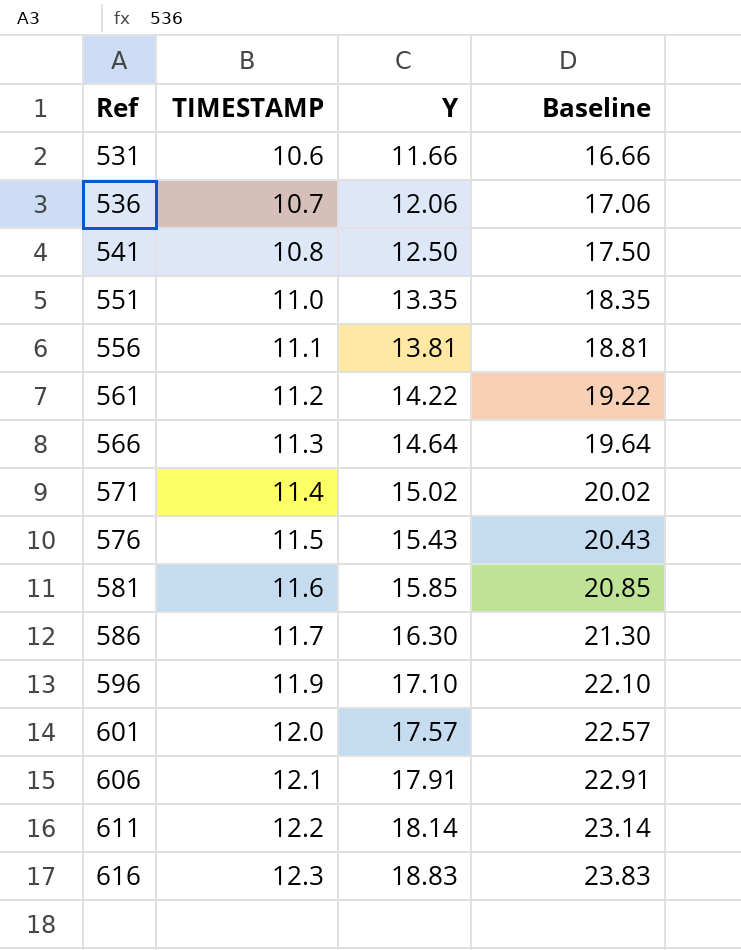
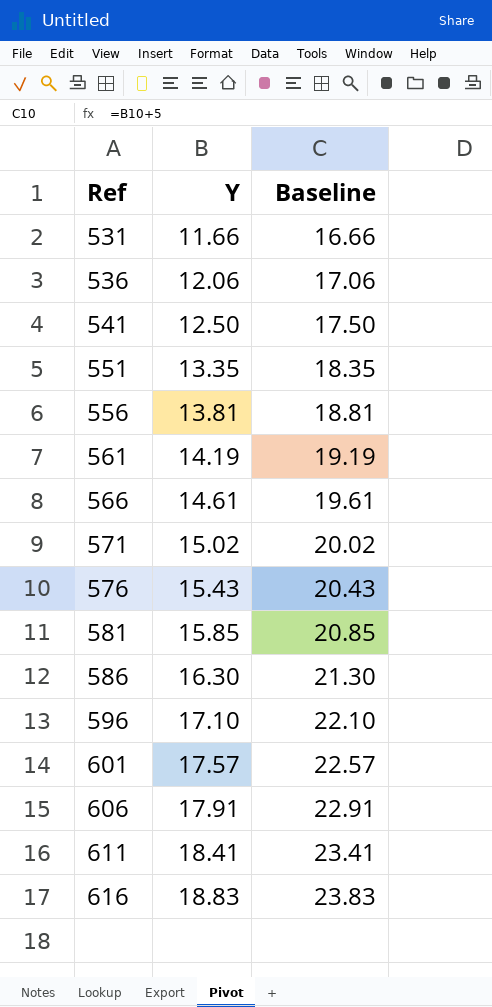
column TIMESTAMP | position: 2 -> none
561 | Y: 14.22 -> 14.19
561 | Baseline: 19.22 -> 19.19
566 | Y: 14.64 -> 14.61
566 | Baseline: 19.64 -> 19.61
611 | Y: 18.14 -> 18.41
611 | Baseline: 23.14 -> 23.41

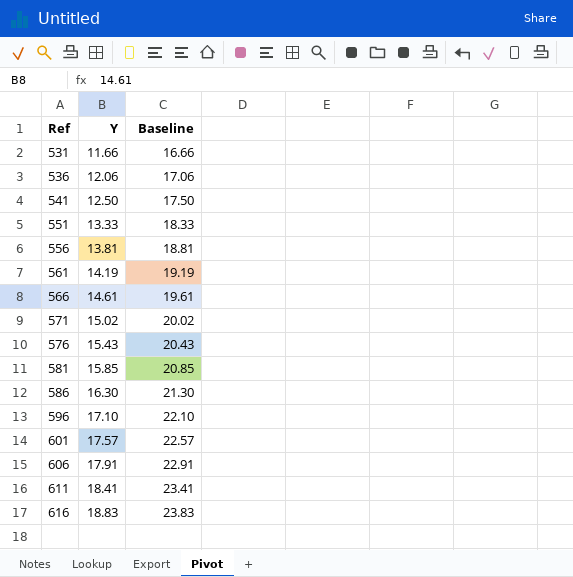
551 | Y: 13.35 -> 13.33
551 | Baseline: 18.35 -> 18.33

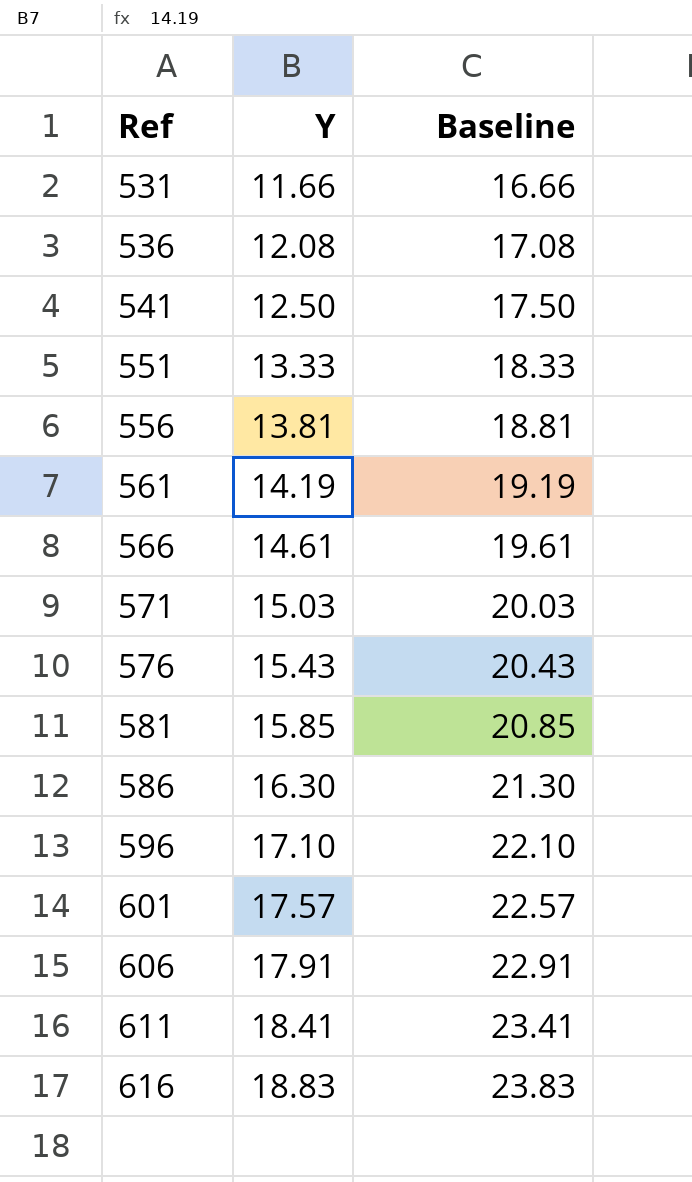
536 | Y: 12.06 -> 12.08
536 | Baseline: 17.06 -> 17.08
571 | Y: 15.02 -> 15.03
571 | Baseline: 20.02 -> 20.03

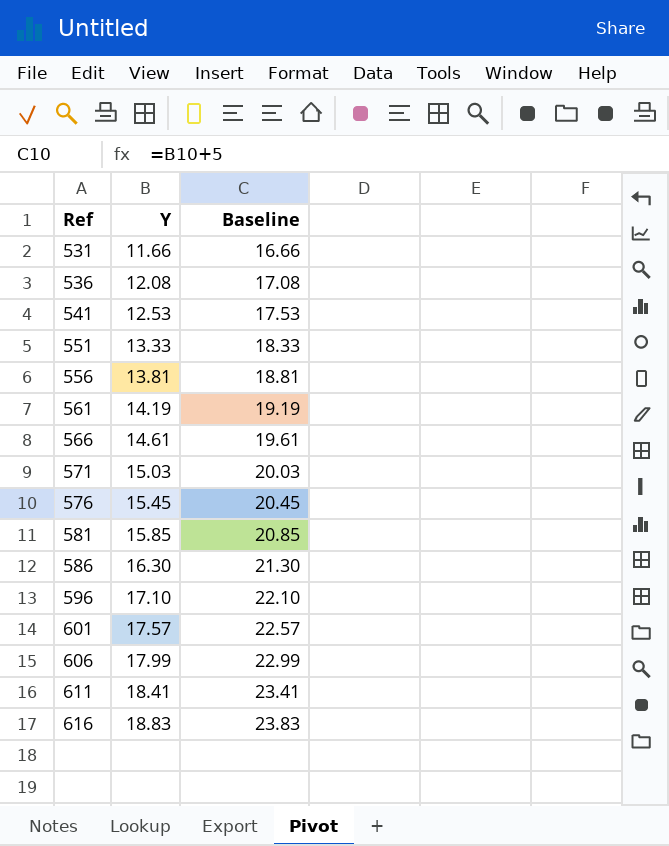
541 | Y: 12.50 -> 12.53
541 | Baseline: 17.50 -> 17.53
576 | Y: 15.43 -> 15.45
576 | Baseline: 20.43 -> 20.45
606 | Y: 17.91 -> 17.99
606 | Baseline: 22.91 -> 22.99

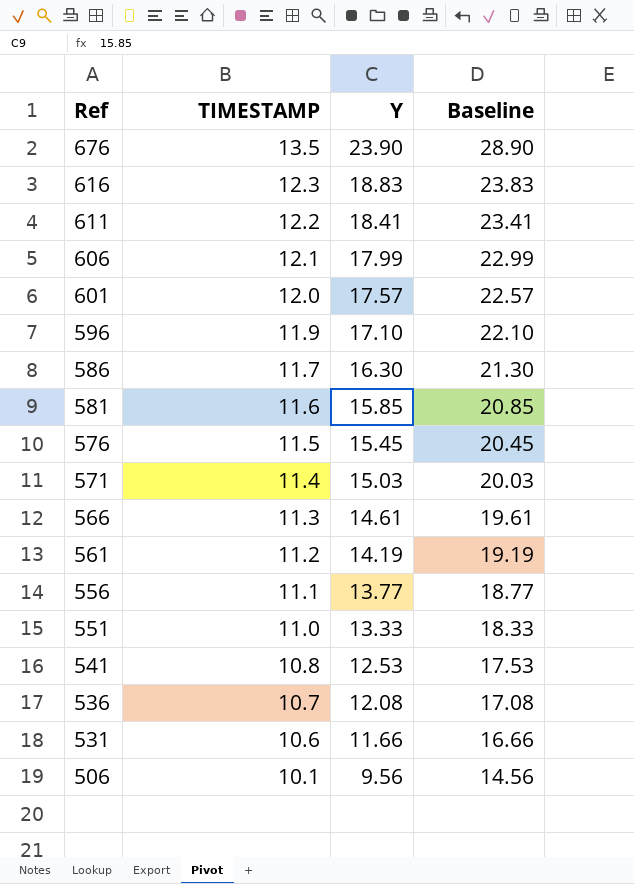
row order: Ref ascending -> Ref descending
column TIMESTAMP | position: none -> 2
row 676: none -> 13.5 | 23.90 | 28.90
556 | Y: 13.81 -> 13.77
556 | Baseline: 18.81 -> 18.77
row 506: none -> 10.1 | 9.56 | 14.56

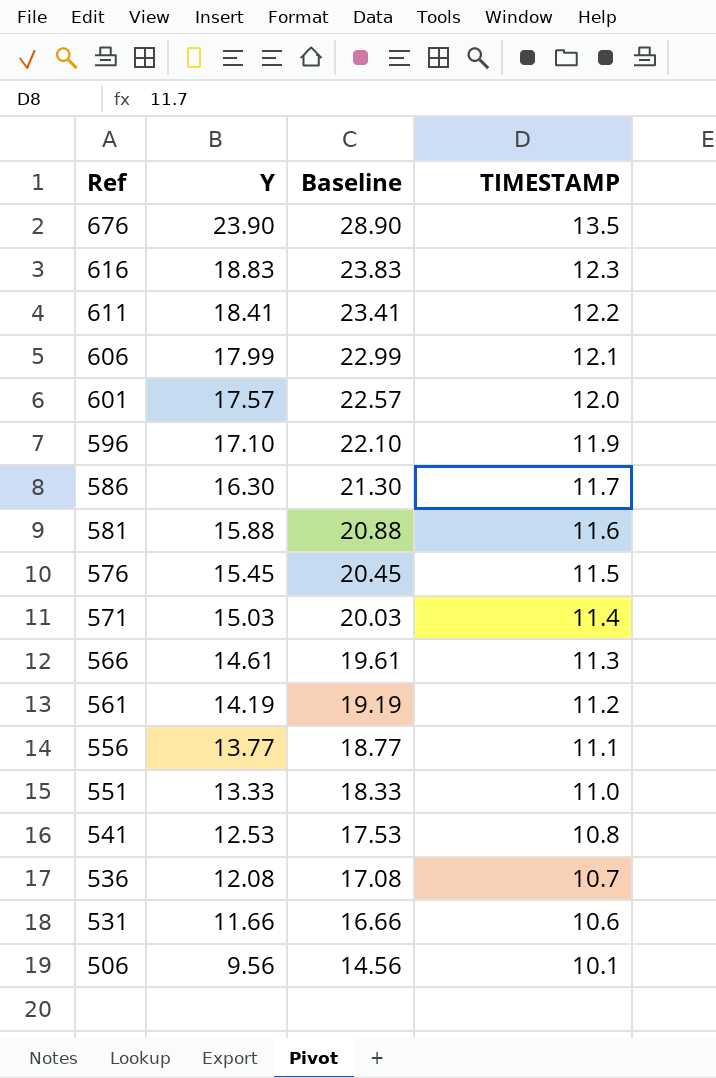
column TIMESTAMP | position: 2 -> 4
581 | Y: 15.85 -> 15.88
581 | Baseline: 20.85 -> 20.88

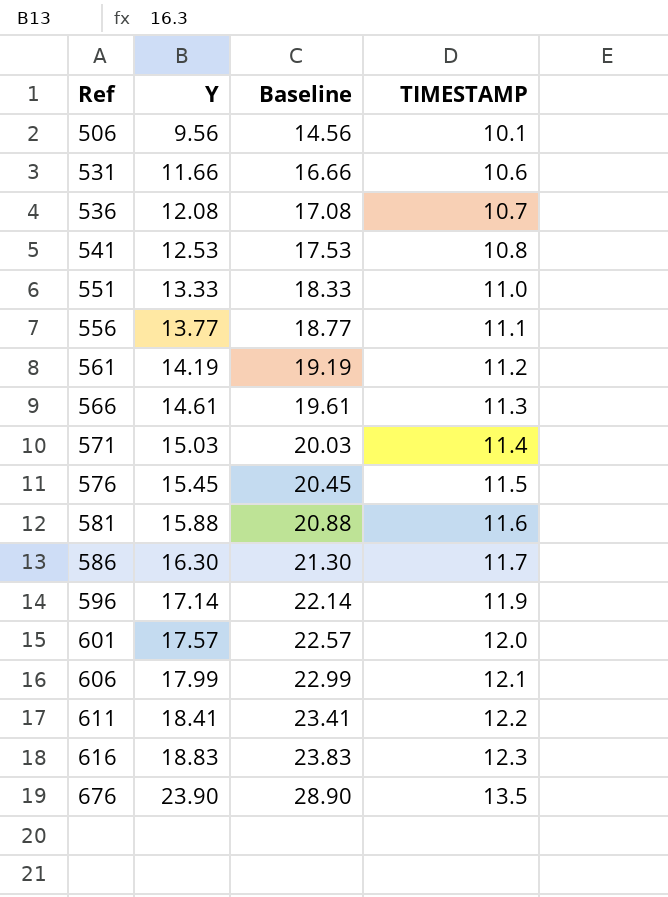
row order: Ref descending -> Ref ascending
596 | Y: 17.10 -> 17.14
596 | Baseline: 22.10 -> 22.14

